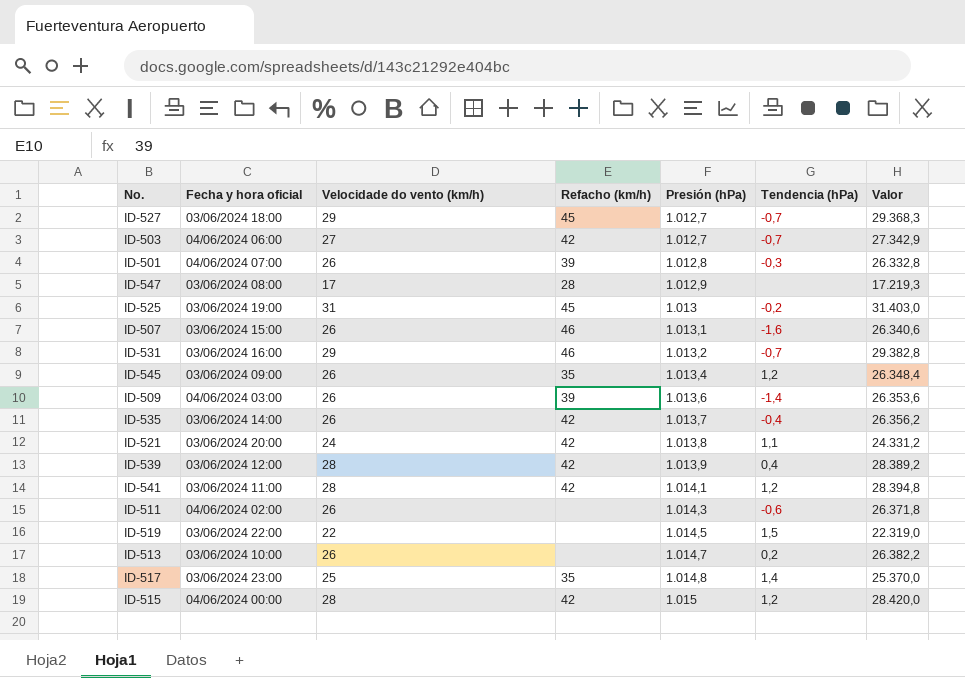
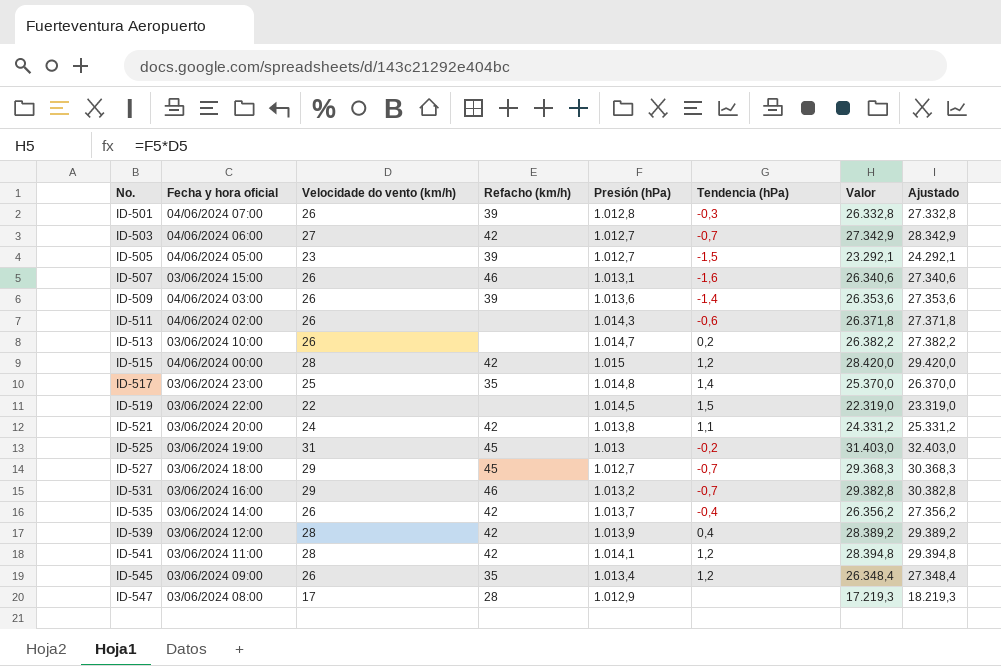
row order: Presión (hPa) ascending -> No. ascending
column Ajustado | formula: none -> [Valor] + 1000
row ID-505: none -> 04/06/2024 05:00 | 23 | 39 | 1.012,7 | -1,5 | 23.292,1 | 24.292,1

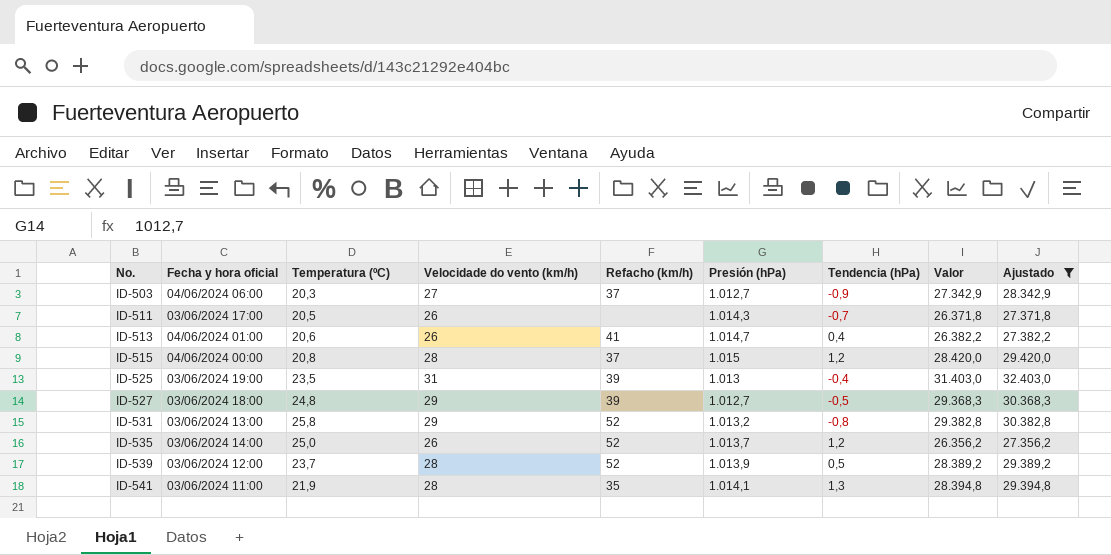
filter: none -> Ajustado >= 27.356,2
column Temperatura (ºC) | position: none -> 3
ID-503 | Refacho (km/h): 42 -> 37
ID-503 | Tendencia (hPa): -0,7 -> -0,9
ID-511 | Fecha y hora oficial: 04/06/2024 02:00 -> 03/06/2024 17:00
ID-511 | Tendencia (hPa): -0,6 -> -0,7
ID-513 | Fecha y hora oficial: 03/06/2024 10:00 -> 04/06/2024 01:00
ID-513 | Refacho (km/h): none -> 41
ID-513 | Tendencia (hPa): 0,2 -> 0,4
ID-515 | Refacho (km/h): 42 -> 37
ID-525 | Refacho (km/h): 45 -> 39
ID-525 | Tendencia (hPa): -0,2 -> -0,4
ID-527 | Refacho (km/h): 45 -> 39
ID-527 | Tendencia (hPa): -0,7 -> -0,5
ID-531 | Fecha y hora oficial: 03/06/2024 16:00 -> 03/06/2024 13:00
ID-531 | Refacho (km/h): 46 -> 52
ID-531 | Tendencia (hPa): -0,7 -> -0,8
ID-535 | Refacho (km/h): 42 -> 52
ID-535 | Tendencia (hPa): -0,4 -> 1,2
ID-539 | Refacho (km/h): 42 -> 52
ID-539 | Tendencia (hPa): 0,4 -> 0,5
ID-541 | Refacho (km/h): 42 -> 35
ID-541 | Tendencia (hPa): 1,2 -> 1,3

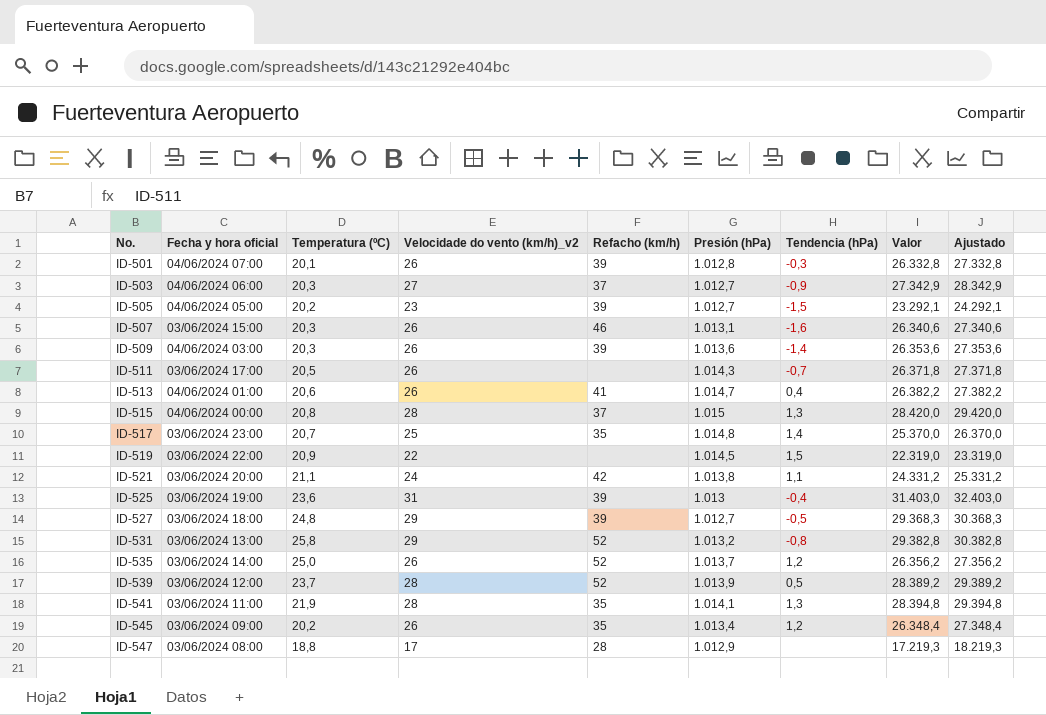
filter: Ajustado >= 27.356,2 -> none
column name: Velocidade do vento (km/h) -> Velocidade do vento (km/h)_v2
ID-515 | Tendencia (hPa): 1,2 -> 1,3
ID-525 | Temperatura (ºC): 23,5 -> 23,6

